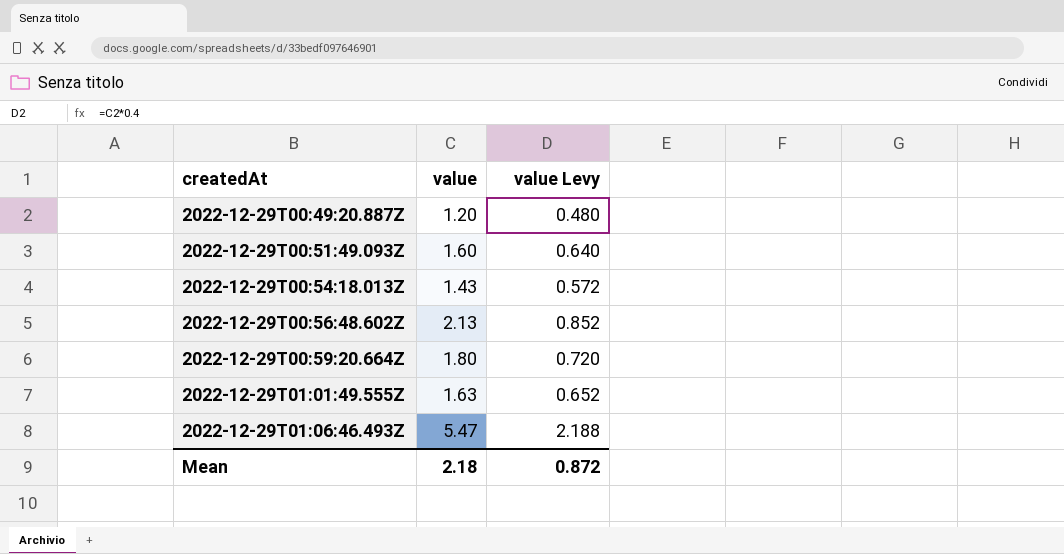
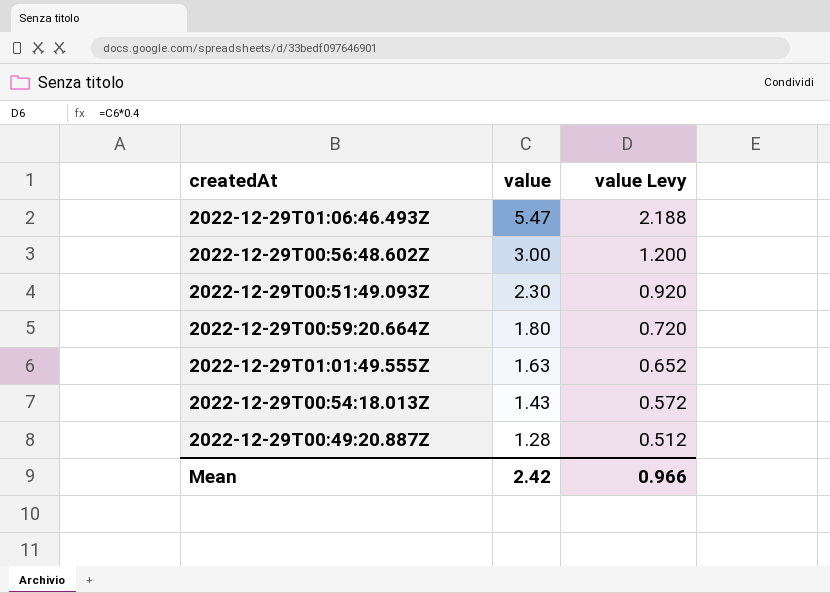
row order: createdAt ascending -> value descending
2022-12-29T00:56:48.602Z | value: 2.13 -> 3.00
2022-12-29T00:56:48.602Z | value Levy: 0.852 -> 1.200
2022-12-29T00:51:49.093Z | value: 1.60 -> 2.30
2022-12-29T00:51:49.093Z | value Levy: 0.640 -> 0.920
2022-12-29T00:49:20.887Z | value: 1.20 -> 1.28
2022-12-29T00:49:20.887Z | value Levy: 0.480 -> 0.512
Mean | value: 2.18 -> 2.42
Mean | value Levy: 0.872 -> 0.966

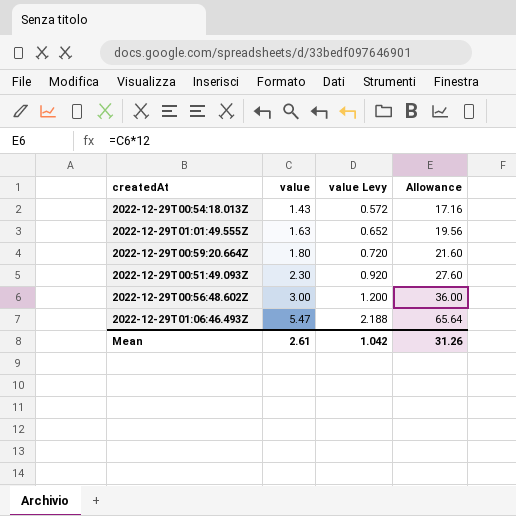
row order: value descending -> value ascending
column Allowance | formula: none -> [value] * 12
row 2022-12-29T00:49:20.887Z: 1.28 | 0.512 -> none
Mean | value: 2.42 -> 2.61
Mean | value Levy: 0.966 -> 1.042

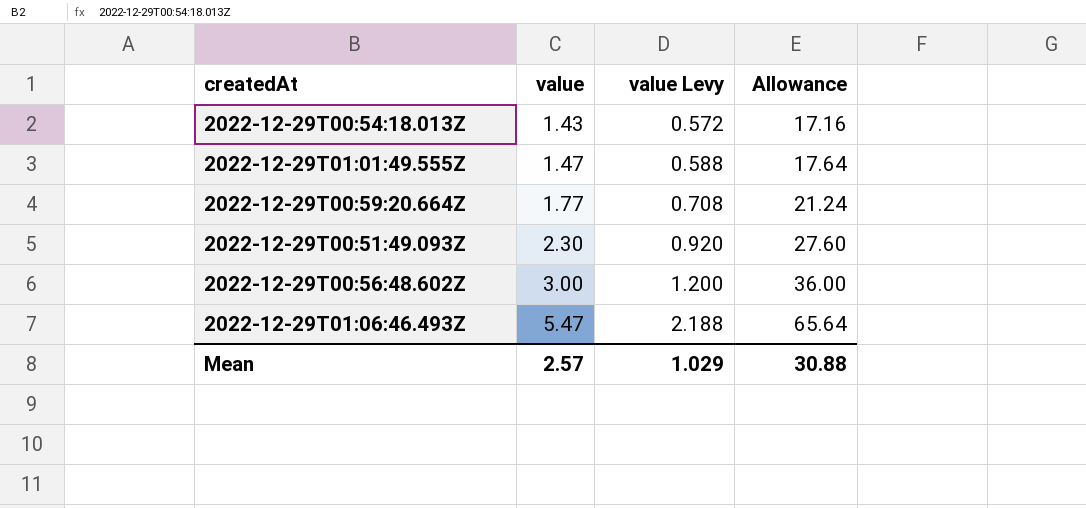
2022-12-29T01:01:49.555Z | value: 1.63 -> 1.47
2022-12-29T01:01:49.555Z | value Levy: 0.652 -> 0.588
2022-12-29T01:01:49.555Z | Allowance: 19.56 -> 17.64
2022-12-29T00:59:20.664Z | value: 1.80 -> 1.77
2022-12-29T00:59:20.664Z | value Levy: 0.720 -> 0.708
2022-12-29T00:59:20.664Z | Allowance: 21.60 -> 21.24
Mean | value: 2.61 -> 2.57
Mean | value Levy: 1.042 -> 1.029
Mean | Allowance: 31.26 -> 30.88

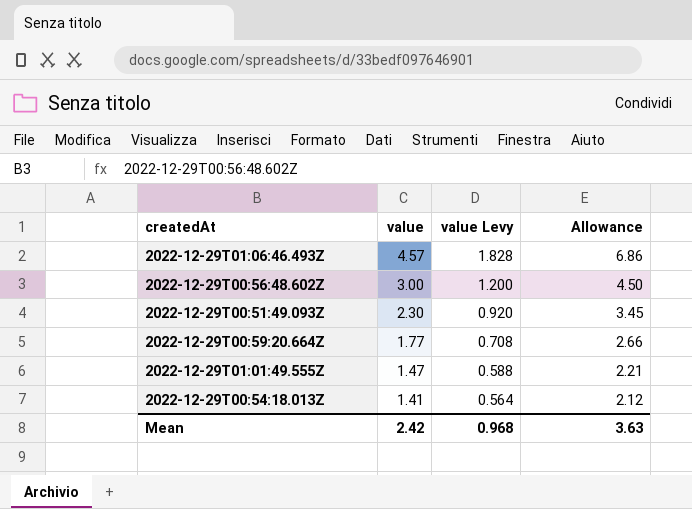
row order: value ascending -> value descending
column Allowance | formula: [value] * 12 -> [value] * 1.5
2022-12-29T01:06:46.493Z | value: 5.47 -> 4.57
2022-12-29T01:06:46.493Z | value Levy: 2.188 -> 1.828
2022-12-29T00:54:18.013Z | value: 1.43 -> 1.41
2022-12-29T00:54:18.013Z | value Levy: 0.572 -> 0.564
Mean | value: 2.57 -> 2.42
Mean | value Levy: 1.029 -> 0.968
Mean | Allowance: 30.88 -> 3.63

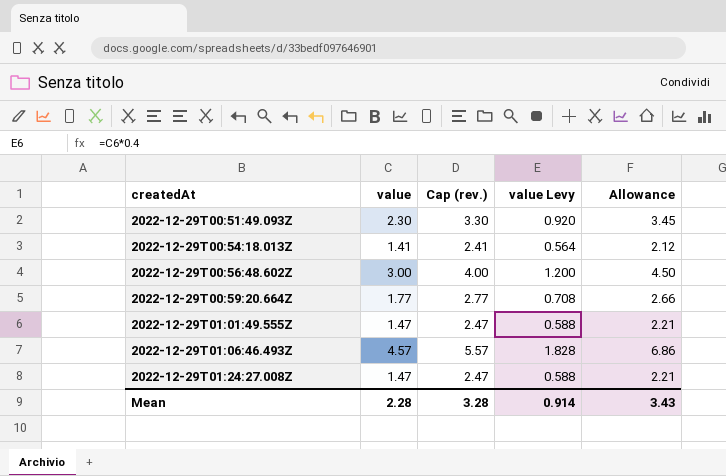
row order: value descending -> createdAt ascending
column Cap (rev.) | formula: none -> [value] + 1
row 2022-12-29T01:24:27.008Z: none -> 1.47 | 2.47 | 0.588 | 2.21
Mean | value: 2.42 -> 2.28
Mean | value Levy: 0.968 -> 0.914
Mean | Allowance: 3.63 -> 3.43

